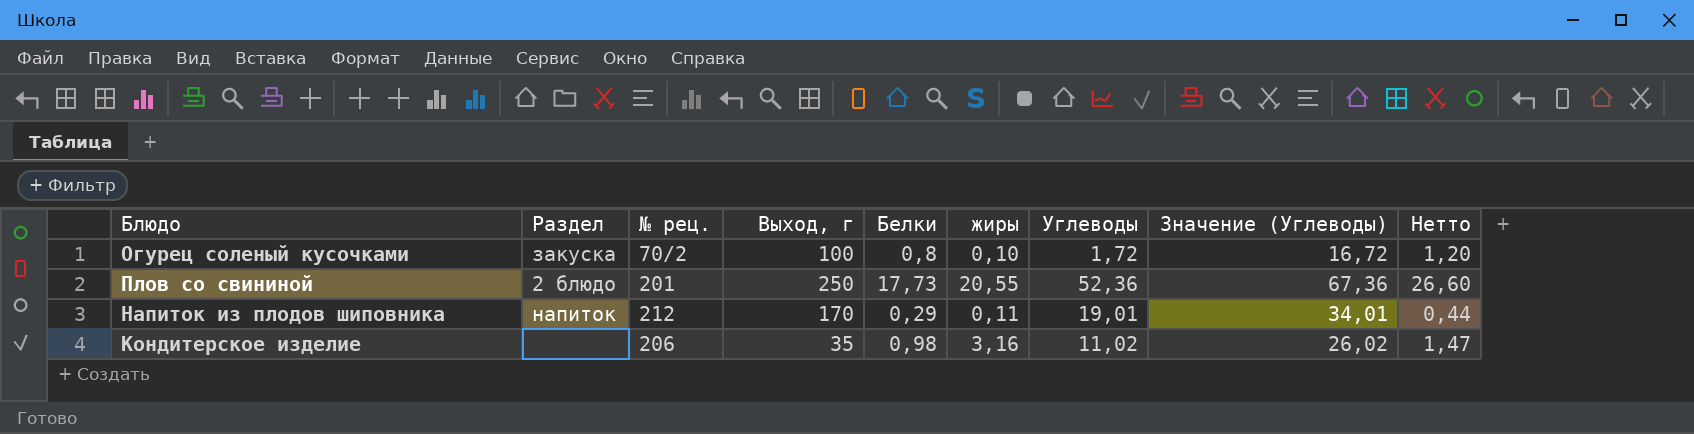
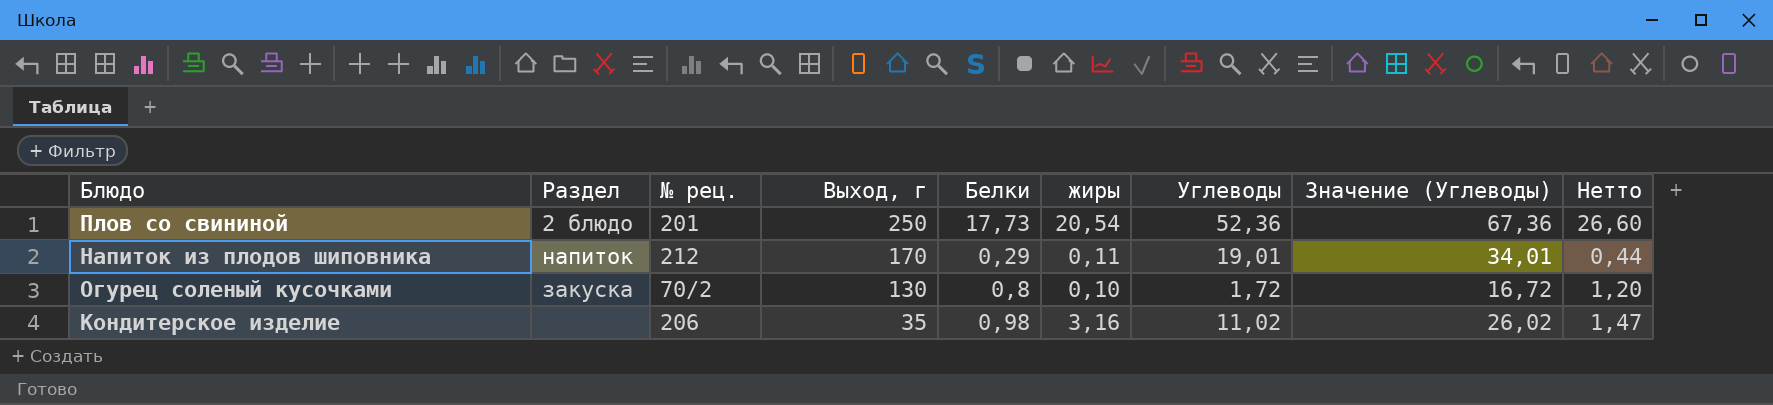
row order: none -> Выход, г descending
Плов со свининой | жиры: 20,55 -> 20,54
Огурец соленый кусочками | Выход, г: 100 -> 130

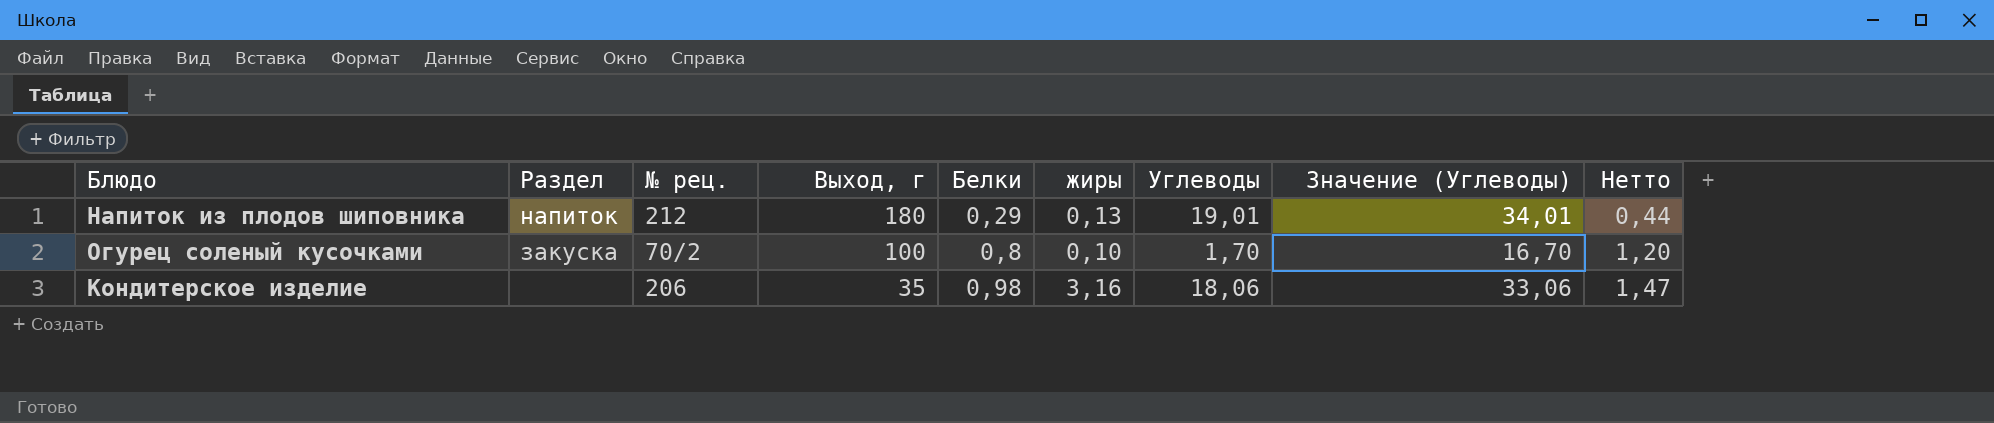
row Плов со свининой: 2 блюдо | 201 | 250 | 17,73 | 20,54 | 52,36 | 67,36 | 26,60 -> none
Напиток из плодов шиповника | Выход, г: 170 -> 180
Напиток из плодов шиповника | жиры: 0,11 -> 0,13
Огурец соленый кусочками | Выход, г: 130 -> 100
Огурец соленый кусочками | Углеводы: 1,72 -> 1,70
Огурец соленый кусочками | Значение (Углеводы): 16,72 -> 16,70
Кондитерское изделие | Углеводы: 11,02 -> 18,06
Кондитерское изделие | Значение (Углеводы): 26,02 -> 33,06

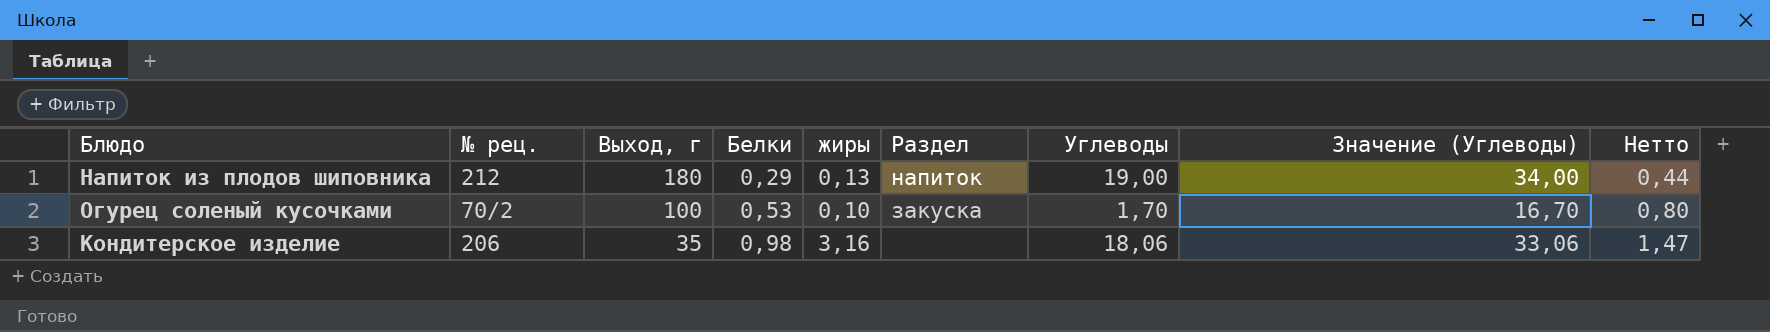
column Раздел | position: 2 -> 6
Напиток из плодов шиповника | Углеводы: 19,01 -> 19,00
Напиток из плодов шиповника | Значение (Углеводы): 34,01 -> 34,00
Огурец соленый кусочками | Белки: 0,8 -> 0,53
Огурец соленый кусочками | Нетто: 1,20 -> 0,80

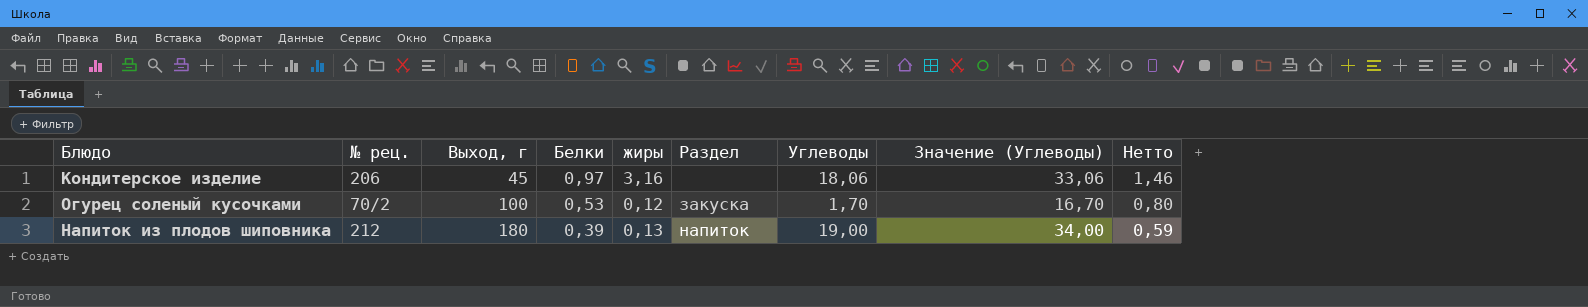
row order: Выход, г descending -> Выход, г ascending
Кондитерское изделие | Выход, г: 35 -> 45
Кондитерское изделие | Белки: 0,98 -> 0,97
Кондитерское изделие | Нетто: 1,47 -> 1,46
Огурец соленый кусочками | жиры: 0,10 -> 0,12
Напиток из плодов шиповника | Белки: 0,29 -> 0,39
Напиток из плодов шиповника | Нетто: 0,44 -> 0,59

